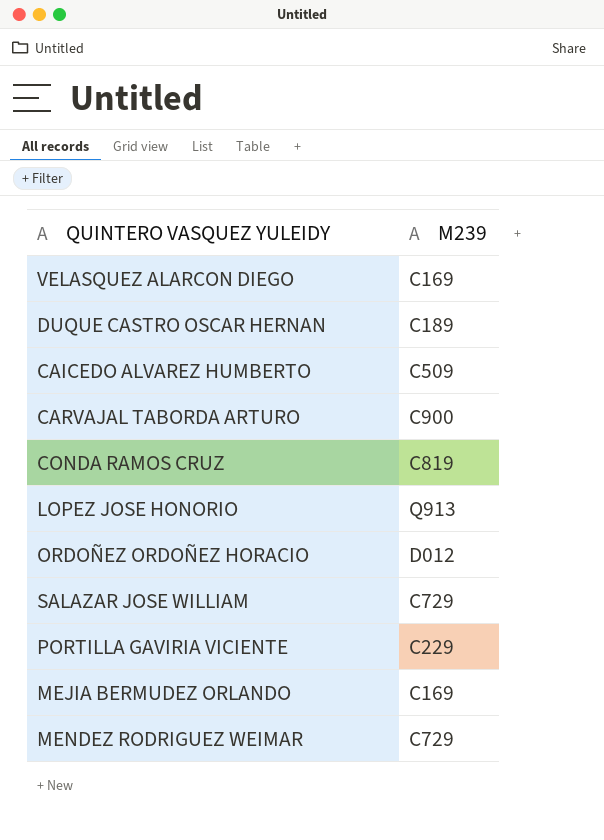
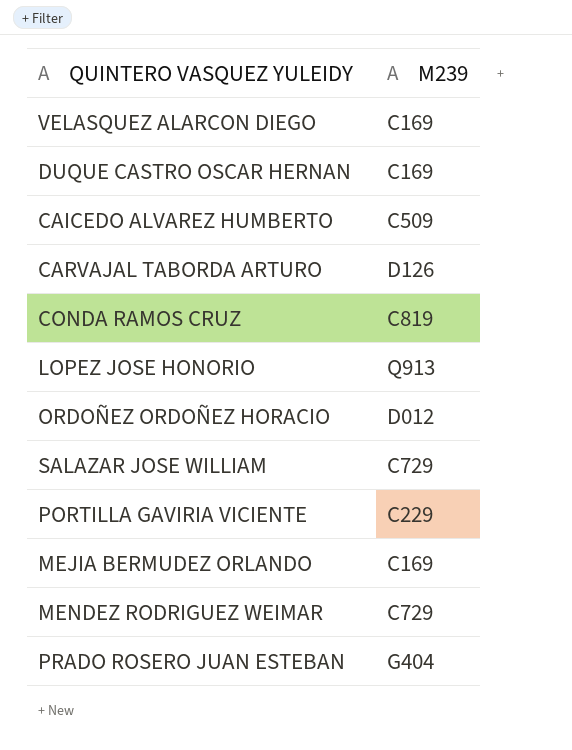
DUQUE CASTRO OSCAR HERNAN | M239: C189 -> C169
CARVAJAL TABORDA ARTURO | M239: C900 -> D126
row PRADO ROSERO JUAN ESTEBAN: none -> G404

